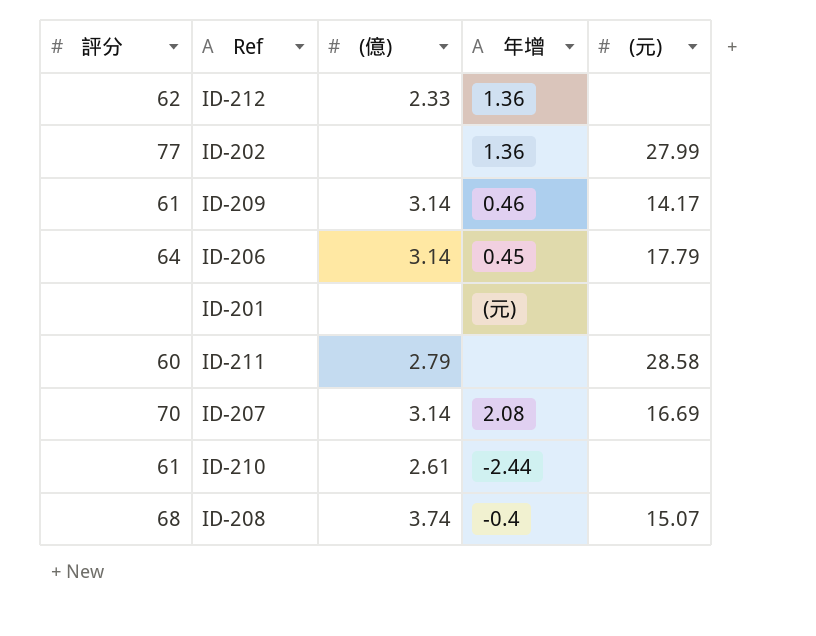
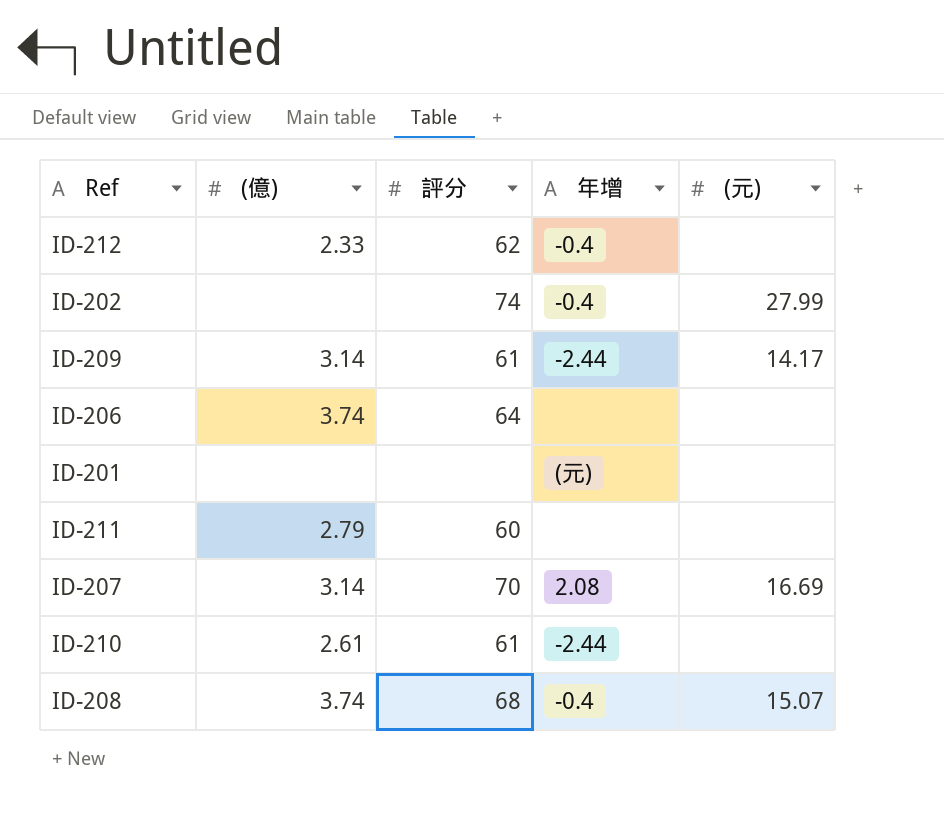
column 評分 | position: 1 -> 3
ID-212 | 年增: 1.36 -> -0.4
ID-202 | 評分: 77 -> 74
ID-202 | 年增: 1.36 -> -0.4
ID-209 | 年增: 0.46 -> -2.44
ID-206 | (億): 3.14 -> 3.74
ID-206 | 年增: 0.45 -> none
ID-206 | (元): 17.79 -> none
ID-211 | (元): 28.58 -> none

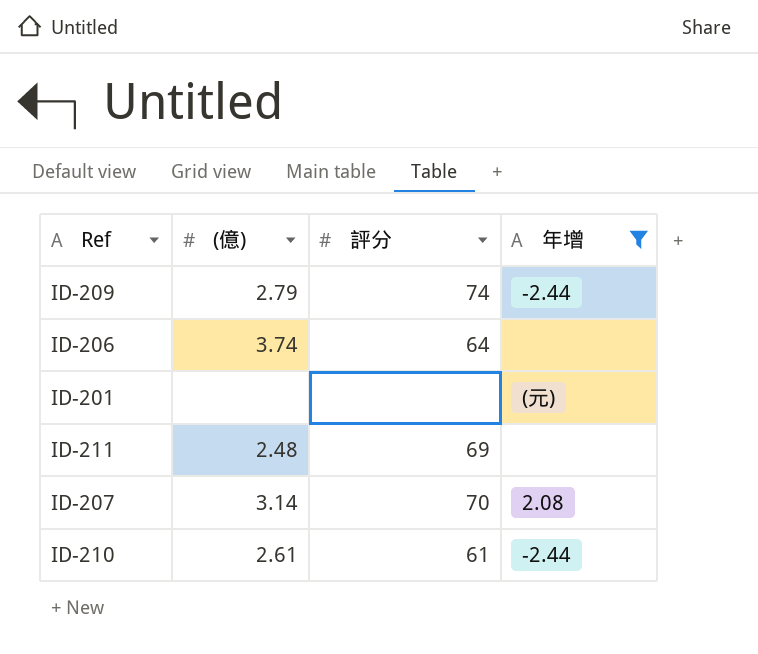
filter: none -> 年增 != -0.4
column (元) | position: 5 -> none
ID-209 | (億): 3.14 -> 2.79
ID-209 | 評分: 61 -> 74
ID-211 | (億): 2.79 -> 2.48
ID-211 | 評分: 60 -> 69

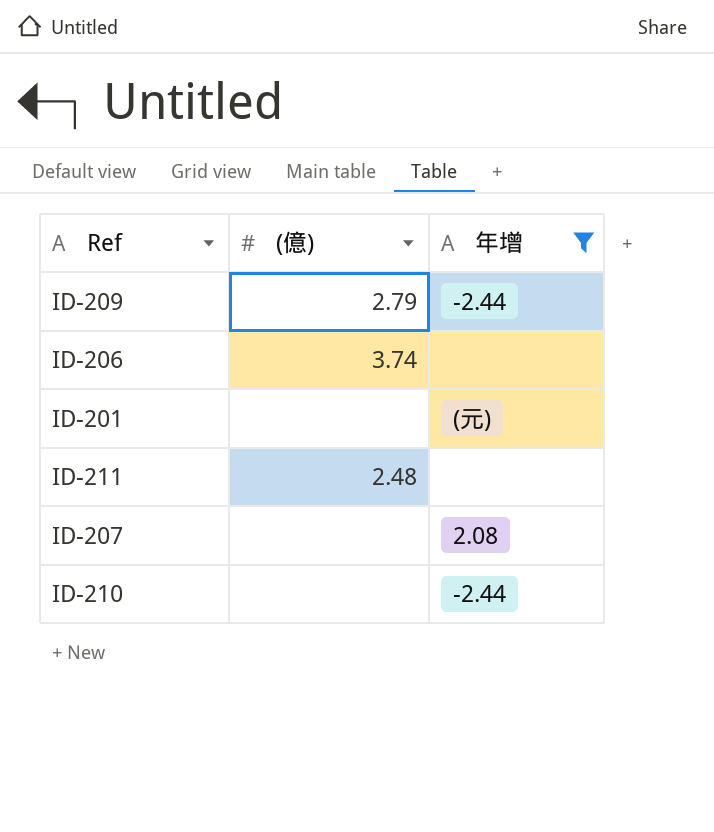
column 評分 | position: 3 -> none
ID-207 | (億): 3.14 -> none
ID-210 | (億): 2.61 -> none

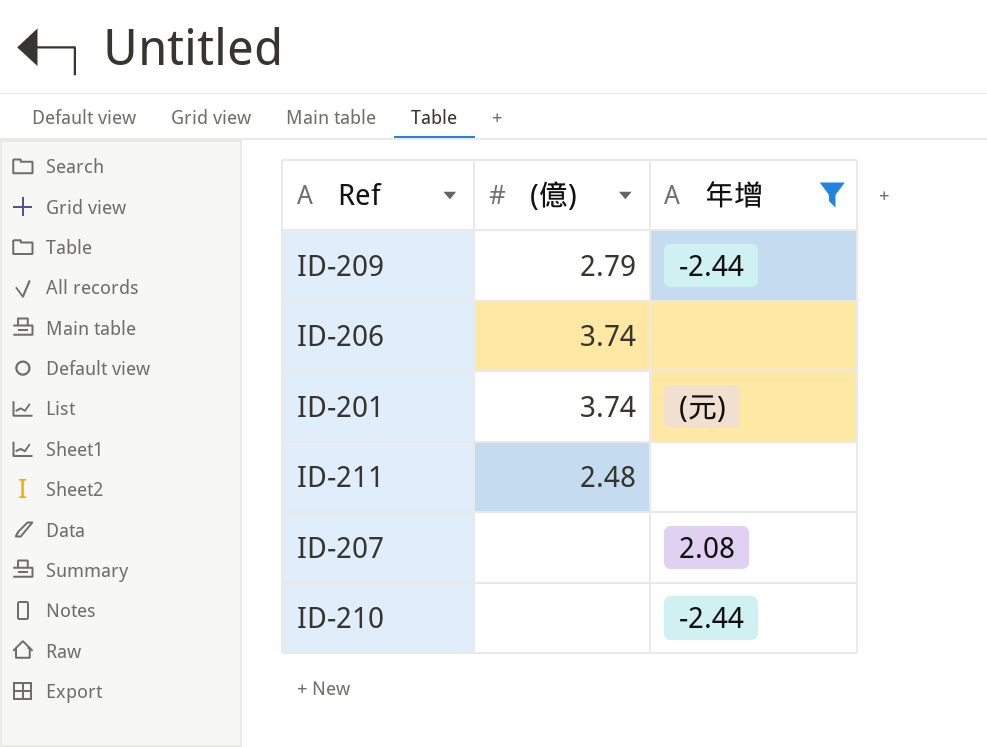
ID-201 | (億): none -> 3.74

